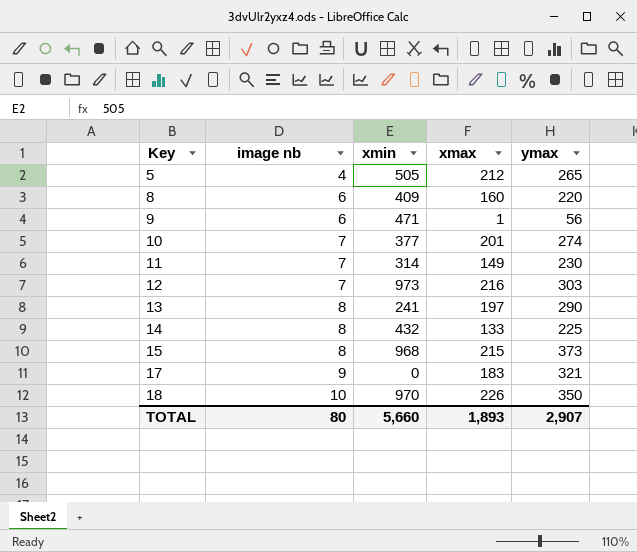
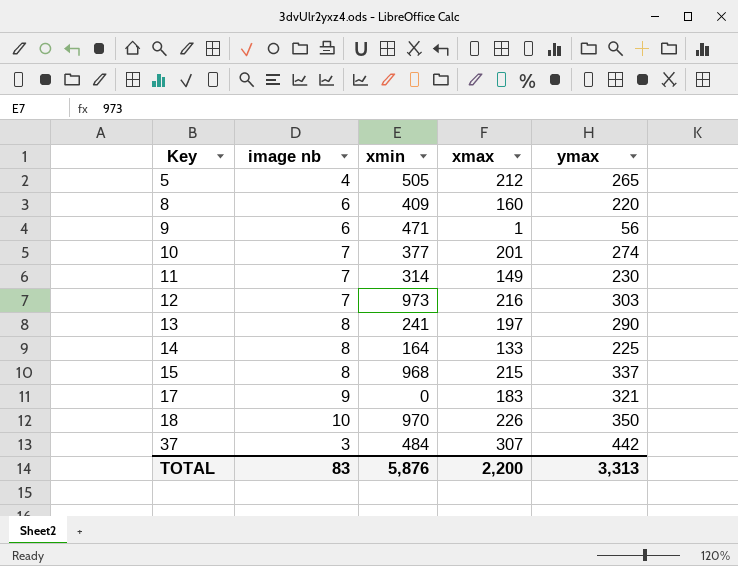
14 | xmin: 432 -> 164
15 | ymax: 373 -> 337
row 37: none -> 3 | 484 | 307 | 442
TOTAL | image nb: 80 -> 83
TOTAL | xmin: 5,660 -> 5,876
TOTAL | xmax: 1,893 -> 2,200
TOTAL | ymax: 2,907 -> 3,313

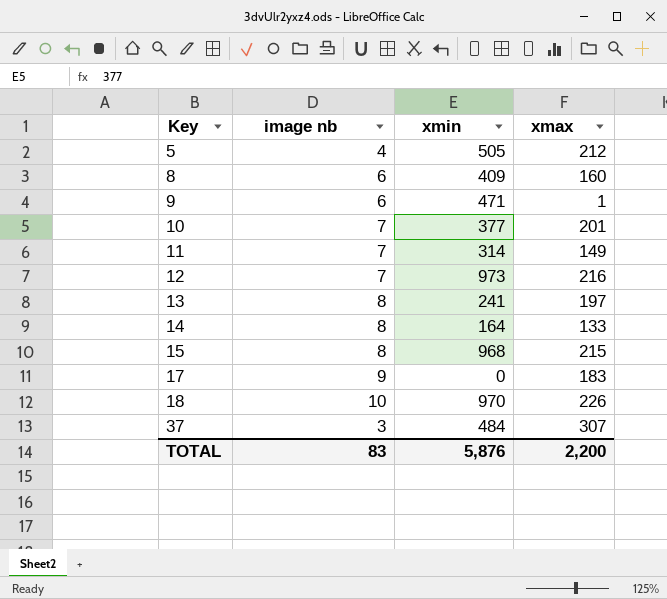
column ymax | position: 5 -> none

